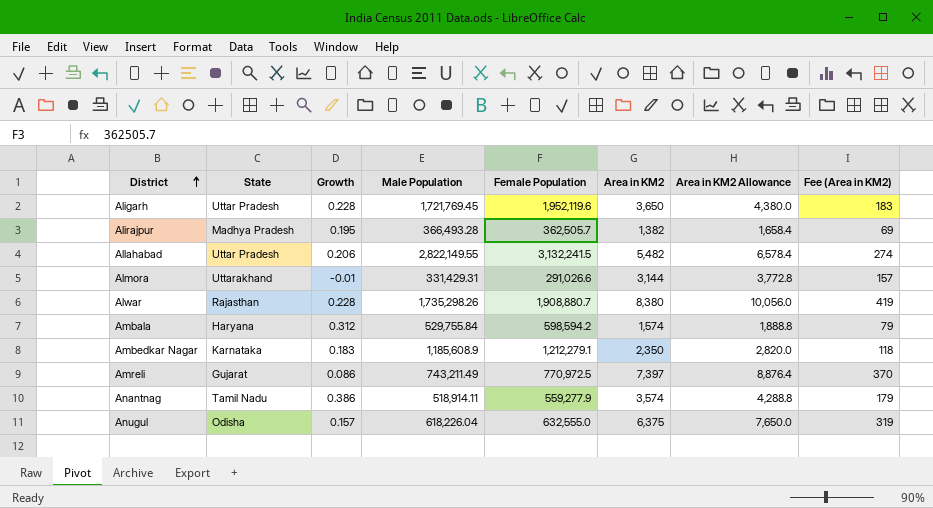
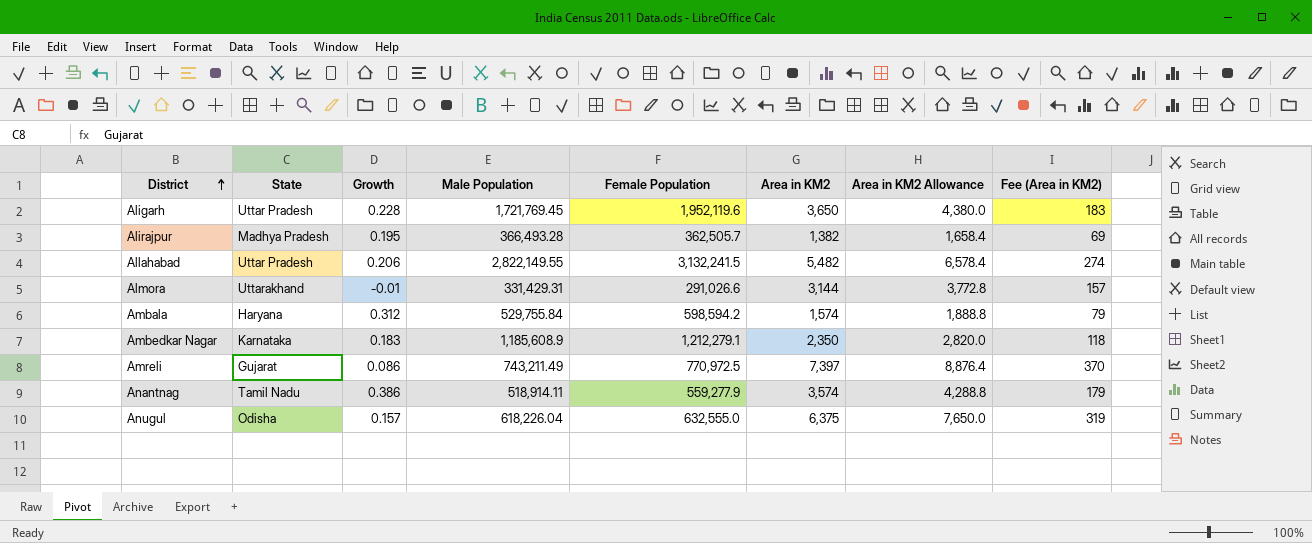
row Alwar: Rajasthan | 0.228 | 1,735,298.26 | 1,908,880.7 | 8,380 | 10,056.0 | 419 -> none

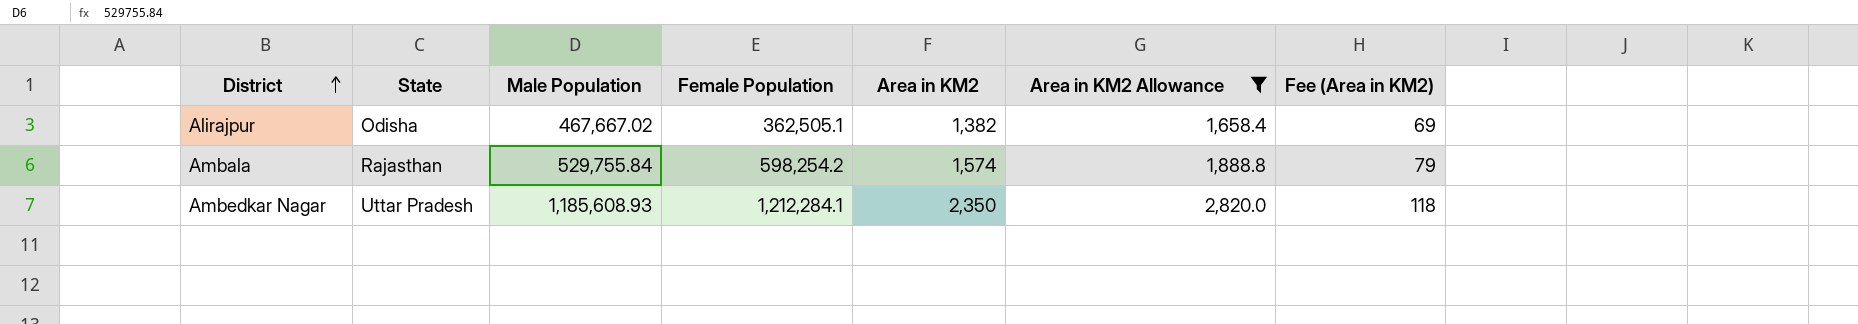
filter: none -> Area in KM2 Allowance <= 2,820.0
column Growth | position: 3 -> none
Alirajpur | State: Madhya Pradesh -> Odisha
Alirajpur | Male Population: 366,493.28 -> 467,667.02
Alirajpur | Female Population: 362,505.7 -> 362,505.1
Ambala | State: Haryana -> Rajasthan
Ambala | Female Population: 598,594.2 -> 598,254.2
Ambedkar Nagar | State: Karnataka -> Uttar Pradesh
Ambedkar Nagar | Male Population: 1,185,608.9 -> 1,185,608.93
Ambedkar Nagar | Female Population: 1,212,279.1 -> 1,212,284.1

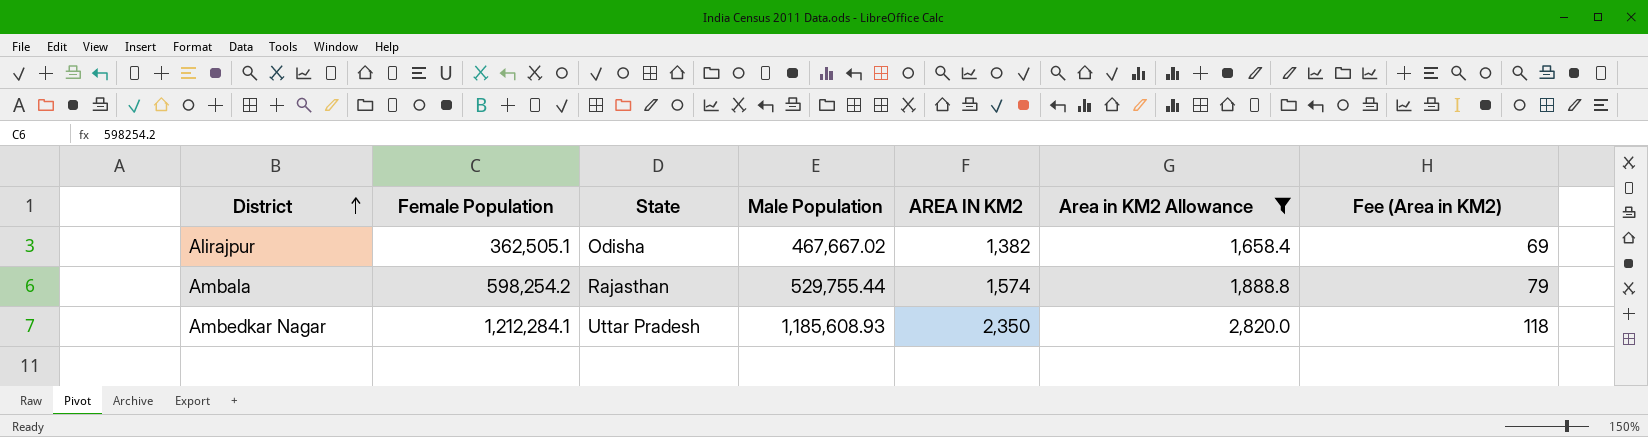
column Female Population | position: 4 -> 2
column name: Area in KM2 -> AREA IN KM2
Ambala | Male Population: 529,755.84 -> 529,755.44

